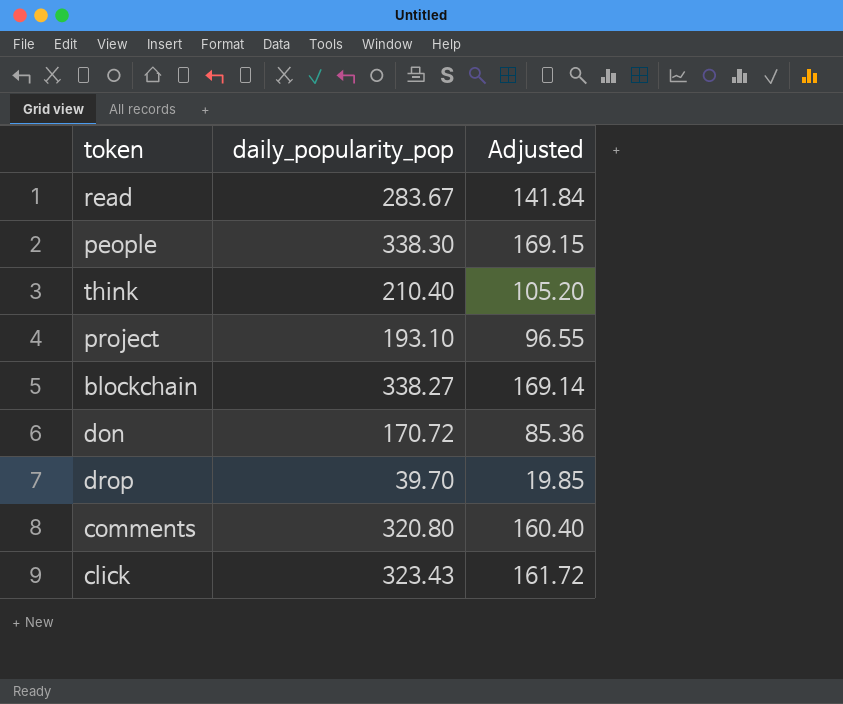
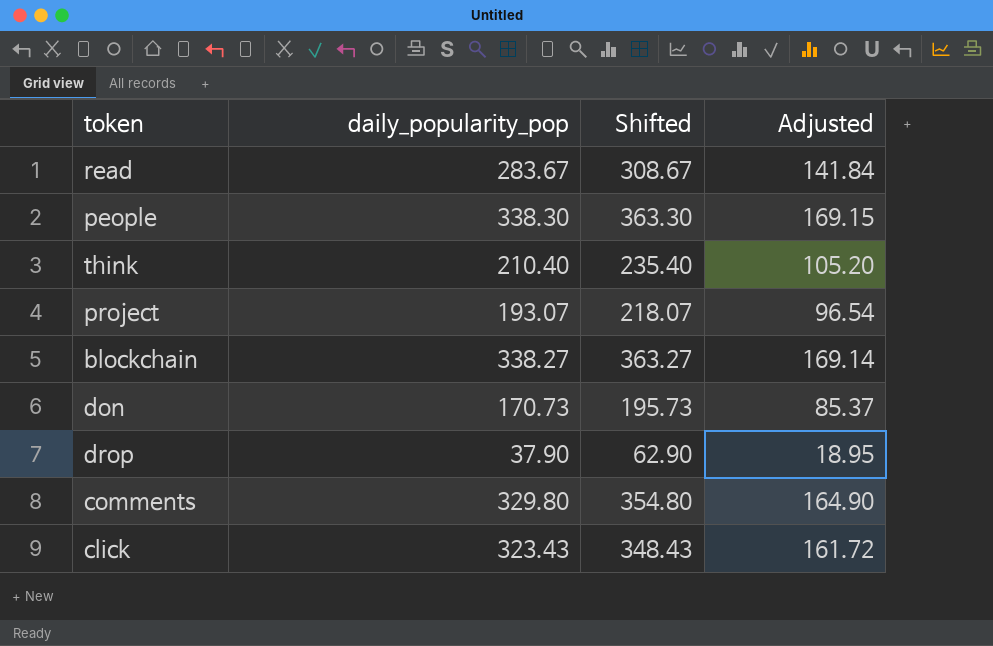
column Shifted | formula: none -> [daily_popularity_pop] + 25
project | daily_popularity_pop: 193.10 -> 193.07
project | Adjusted: 96.55 -> 96.54
don | daily_popularity_pop: 170.72 -> 170.73
don | Adjusted: 85.36 -> 85.37
drop | daily_popularity_pop: 39.70 -> 37.90
drop | Adjusted: 19.85 -> 18.95
comments | daily_popularity_pop: 320.80 -> 329.80
comments | Adjusted: 160.40 -> 164.90

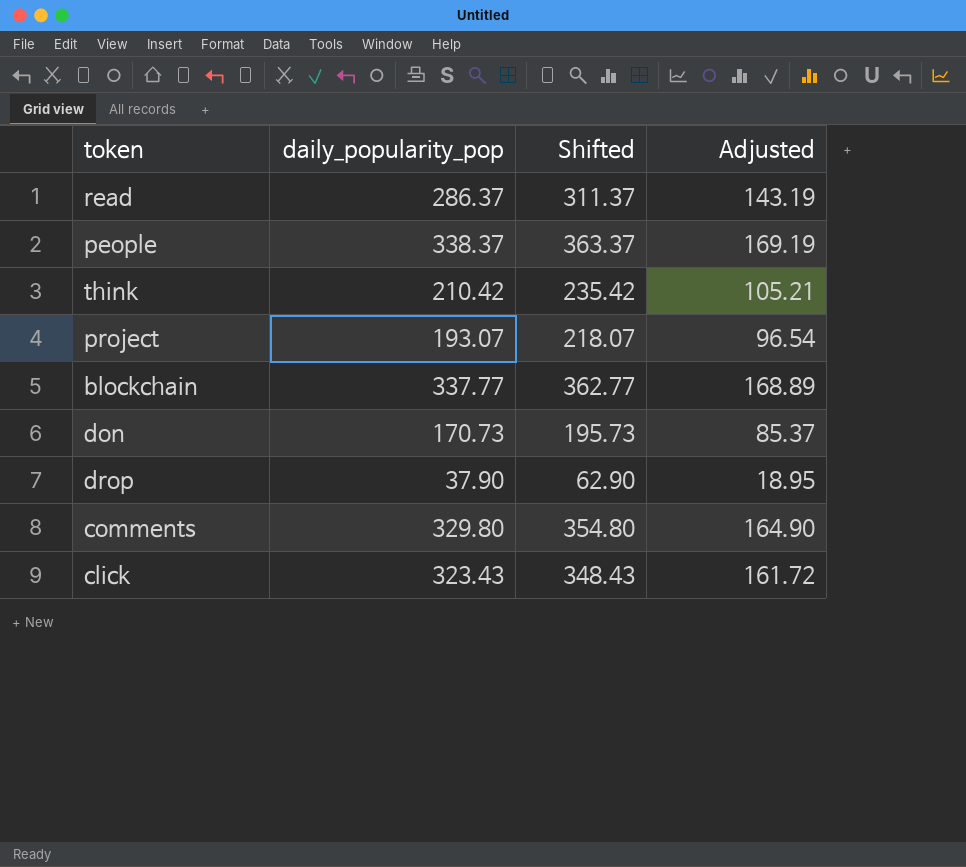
read | daily_popularity_pop: 283.67 -> 286.37
read | Shifted: 308.67 -> 311.37
read | Adjusted: 141.84 -> 143.19
people | daily_popularity_pop: 338.30 -> 338.37
people | Shifted: 363.30 -> 363.37
people | Adjusted: 169.15 -> 169.19
think | daily_popularity_pop: 210.40 -> 210.42
think | Shifted: 235.40 -> 235.42
think | Adjusted: 105.20 -> 105.21
blockchain | daily_popularity_pop: 338.27 -> 337.77
blockchain | Shifted: 363.27 -> 362.77
blockchain | Adjusted: 169.14 -> 168.89

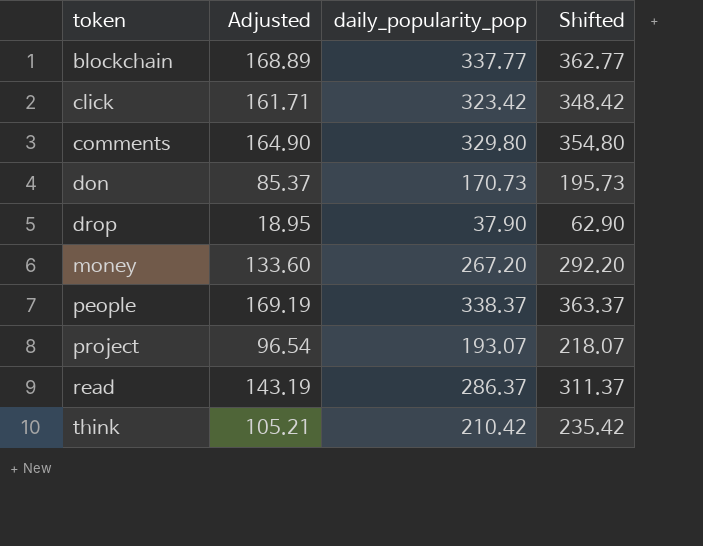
row order: none -> token ascending
column Adjusted | position: 4 -> 2
click | Adjusted: 161.72 -> 161.71
click | daily_popularity_pop: 323.43 -> 323.42
click | Shifted: 348.43 -> 348.42
row money: none -> 133.60 | 267.20 | 292.20

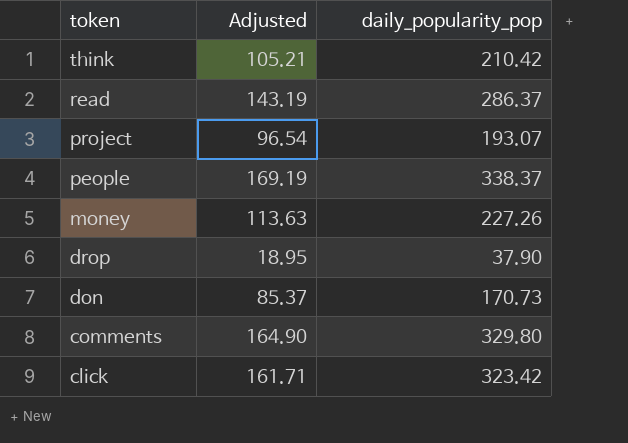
row order: token ascending -> token descending
column Shifted | formula: [daily_popularity_pop] + 25 -> none
row blockchain: 168.89 | 337.77 | 362.77 -> none
money | Adjusted: 133.60 -> 113.63
money | daily_popularity_pop: 267.20 -> 227.26

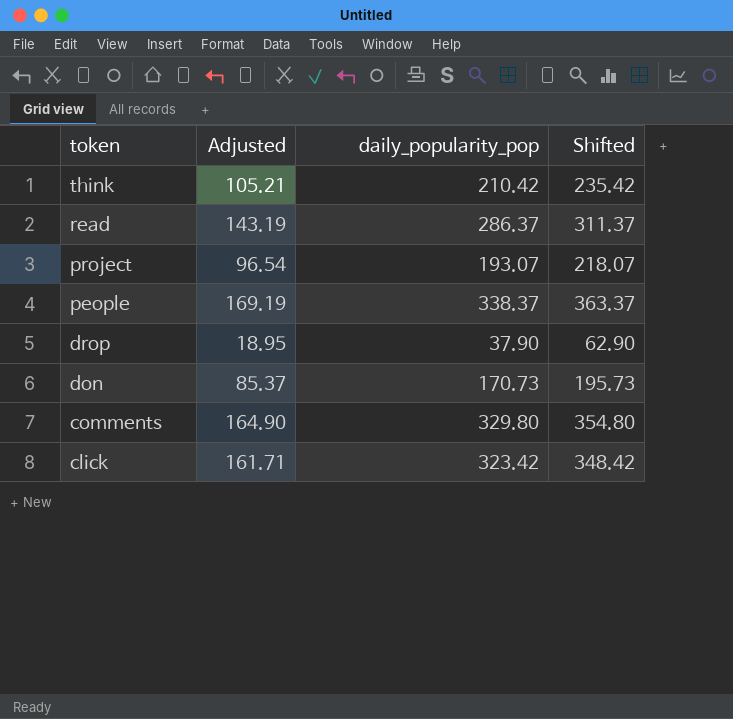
column Shifted | formula: none -> [daily_popularity_pop] + 25
row money: 113.63 | 227.26 -> none

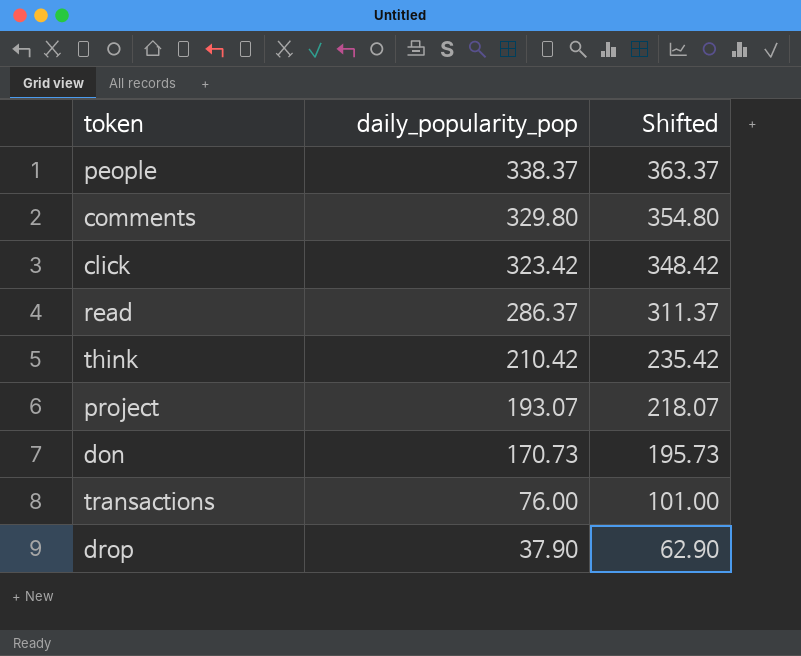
row order: token descending -> daily_popularity_pop descending
column Adjusted | formula: [daily_popularity_pop] * 0.5 -> none
row transactions: none -> 76.00 | 101.00

